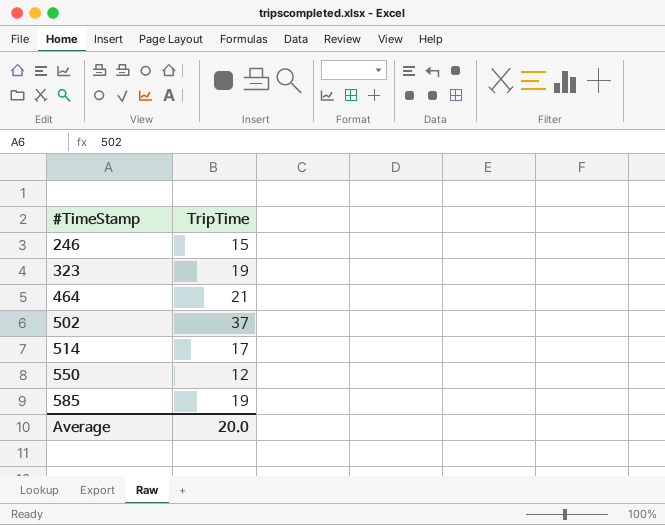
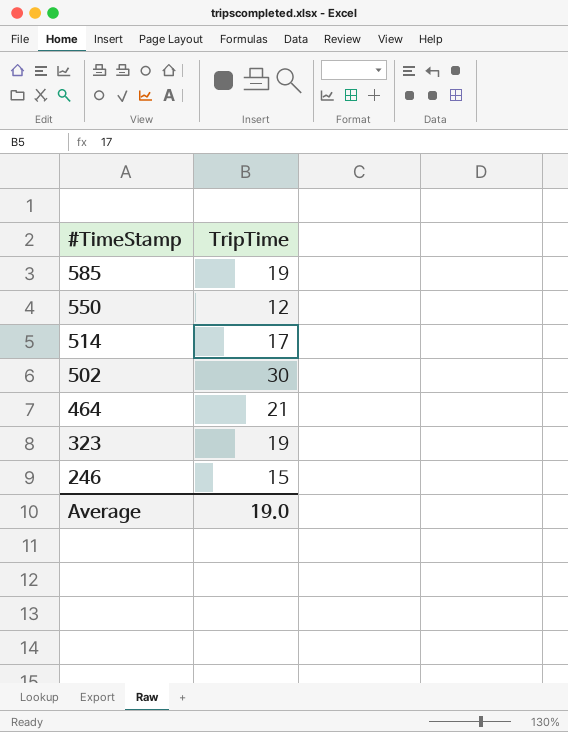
row order: #TimeStamp ascending -> #TimeStamp descending
502 | TripTime: 37 -> 30
Average | TripTime: 20.0 -> 19.0

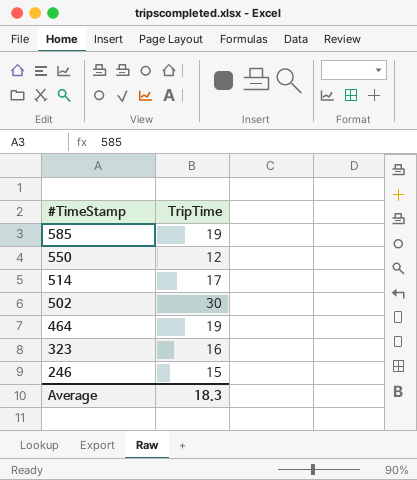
464 | TripTime: 21 -> 19
323 | TripTime: 19 -> 16
Average | TripTime: 19.0 -> 18.3

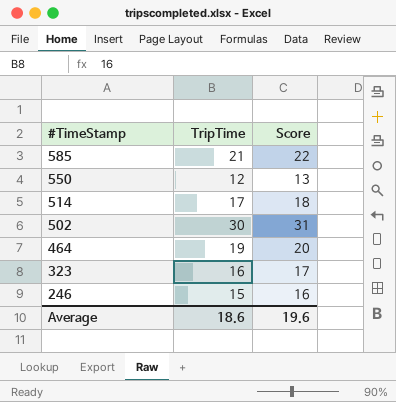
column Score | formula: none -> [TripTime] + 1
585 | TripTime: 19 -> 21
Average | TripTime: 18.3 -> 18.6

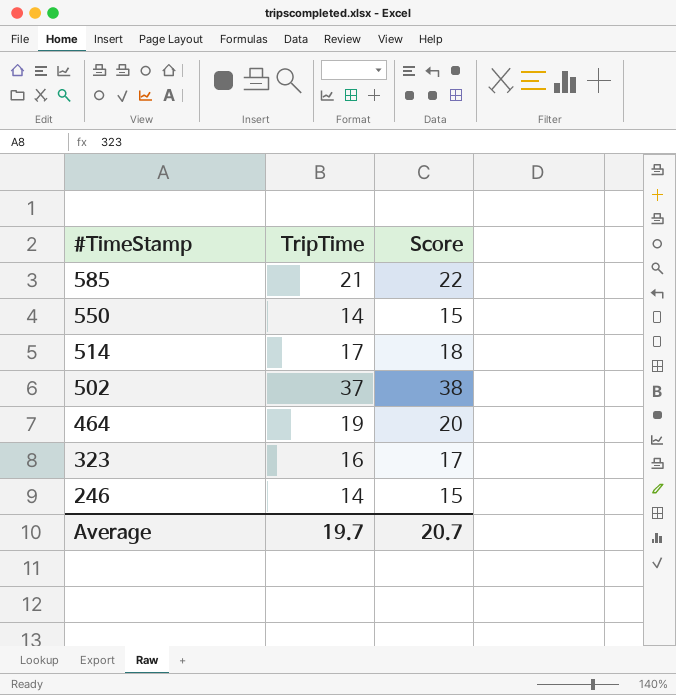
550 | TripTime: 12 -> 14
550 | Score: 13 -> 15
502 | TripTime: 30 -> 37
502 | Score: 31 -> 38
246 | TripTime: 15 -> 14
246 | Score: 16 -> 15
Average | TripTime: 18.6 -> 19.7
Average | Score: 19.6 -> 20.7

